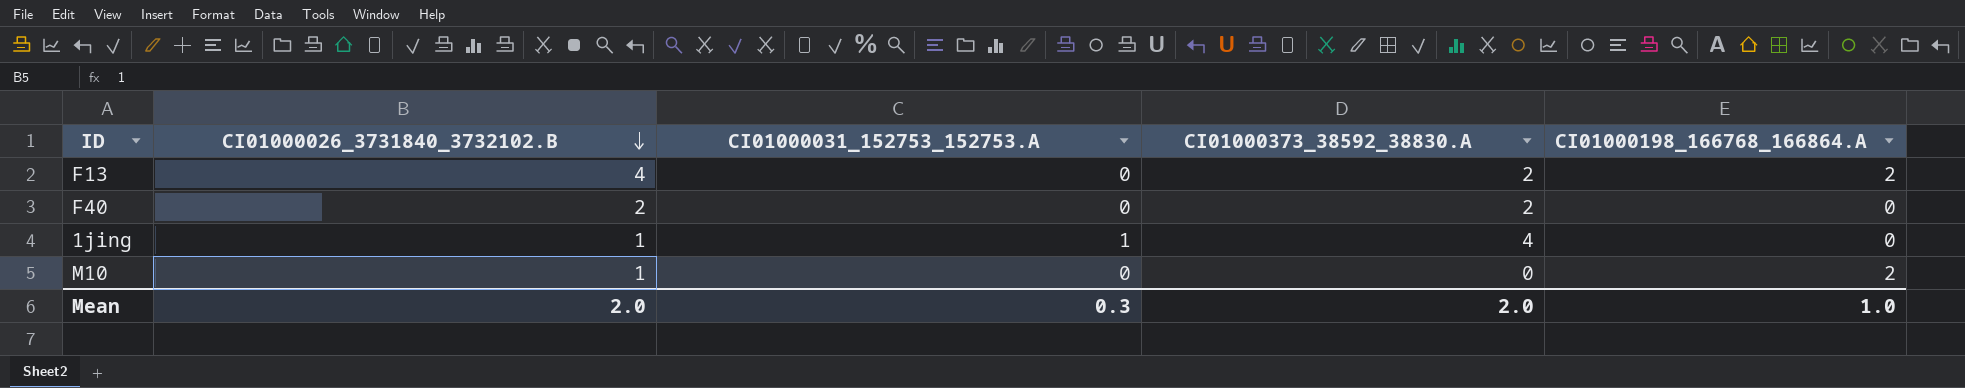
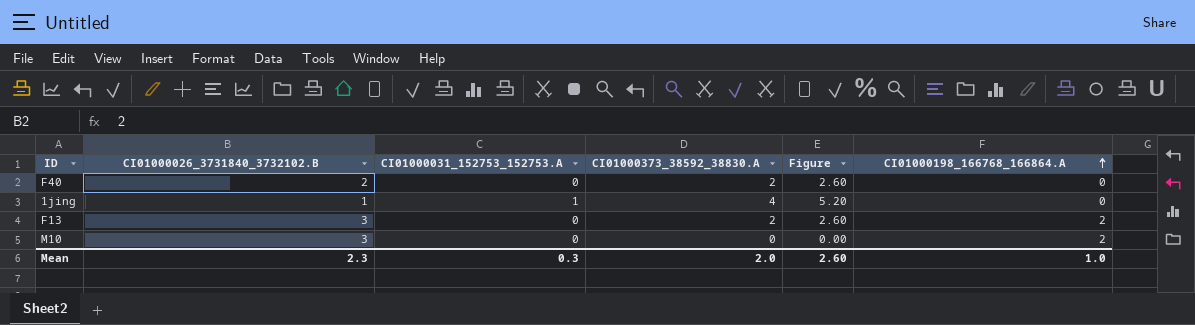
row order: CI01000026_3731840_3732102.B descending -> CI01000198_166768_166864.A ascending
column Figure | formula: none -> [CI01000373_38592_38830.A] * 1.3
F13 | CI01000026_3731840_3732102.B: 4 -> 3
M10 | CI01000026_3731840_3732102.B: 1 -> 3
Mean | CI01000026_3731840_3732102.B: 2.0 -> 2.3

